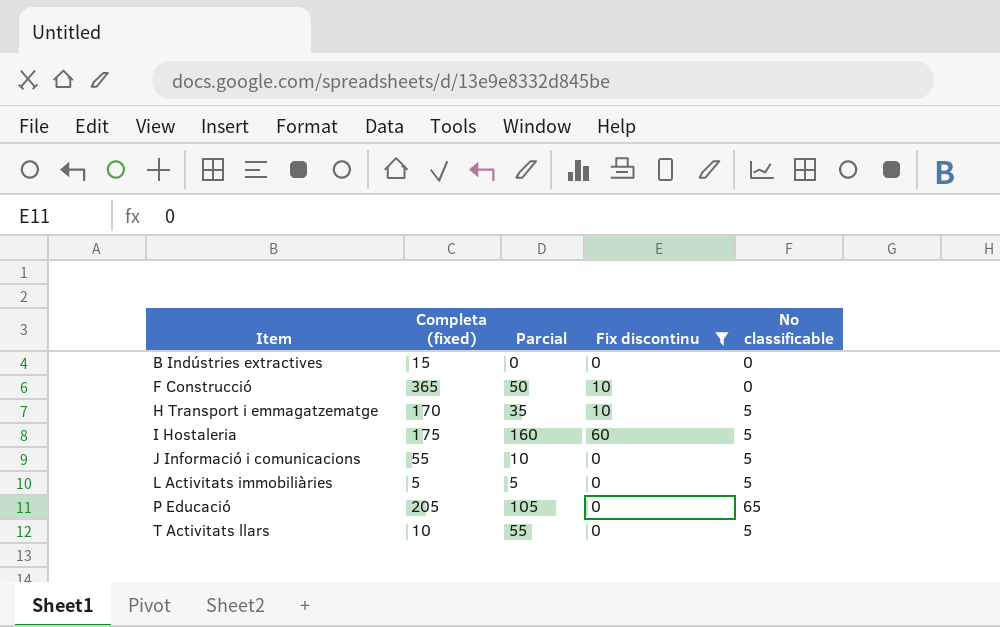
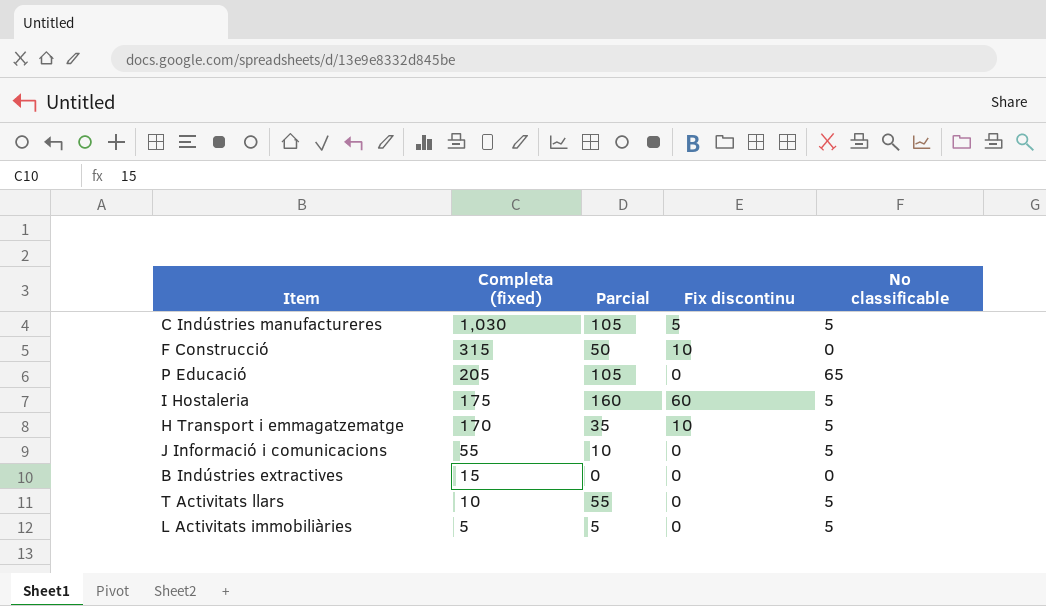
filter: Fix discontinu != 5 -> none
row order: Item ascending -> Completa (fixed) descending
F Construcció | Completa (fixed): 365 -> 315

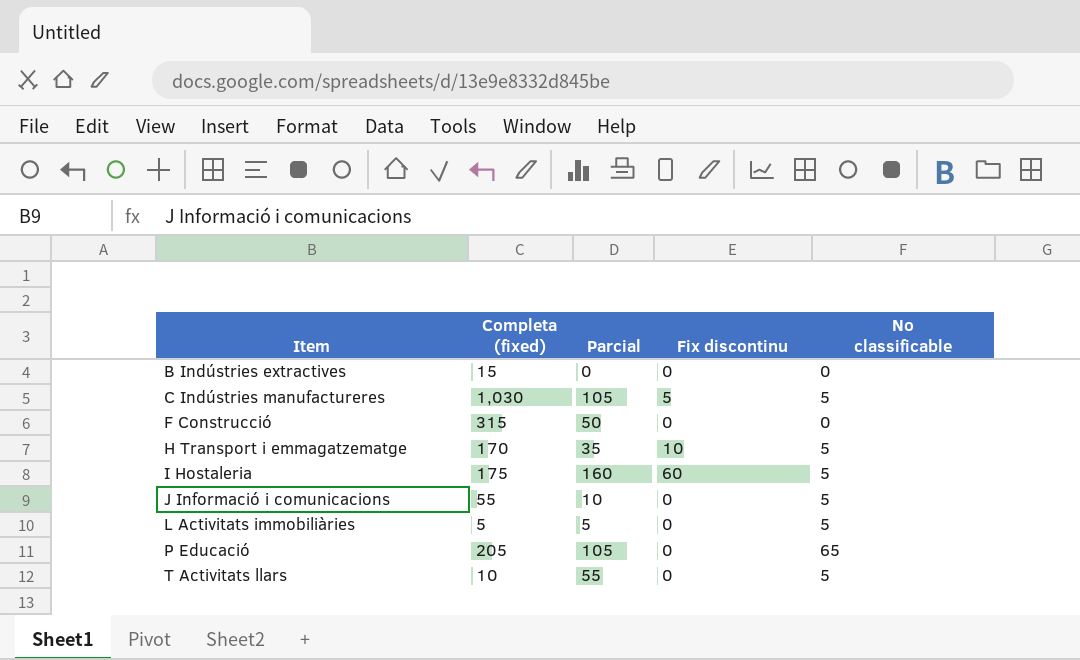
row order: Completa (fixed) descending -> Item ascending
F Construcció | Fix discontinu: 10 -> 0

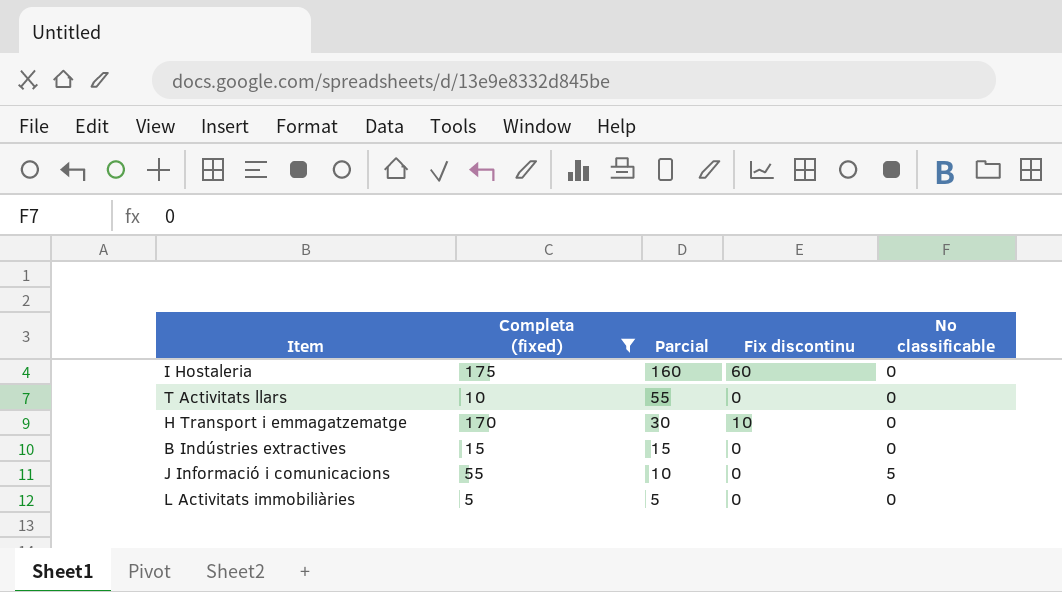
filter: none -> Completa (fixed) <= 175
row order: Item ascending -> Parcial descending
I Hostaleria | No classificable: 5 -> 0
T Activitats llars | No classificable: 5 -> 0
H Transport i emmagatzematge | Parcial: 35 -> 30
H Transport i emmagatzematge | No classificable: 5 -> 0
B Indústries extractives | Parcial: 0 -> 15
L Activitats immobiliàries | No classificable: 5 -> 0

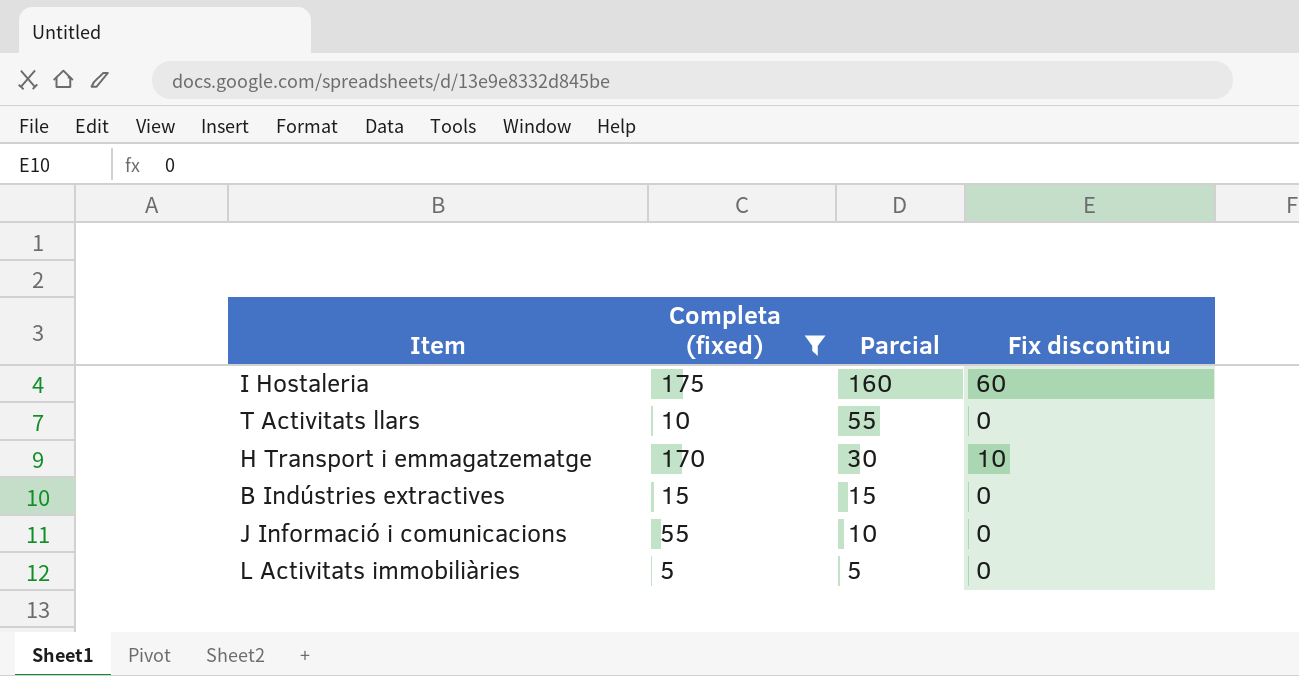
column No classificable | position: 5 -> none

